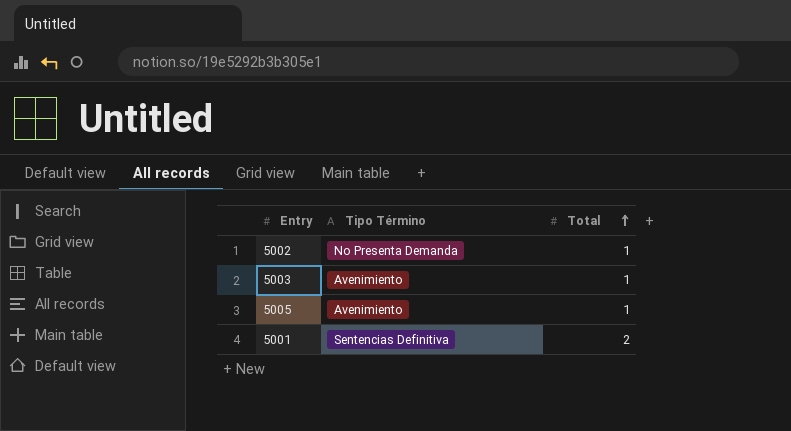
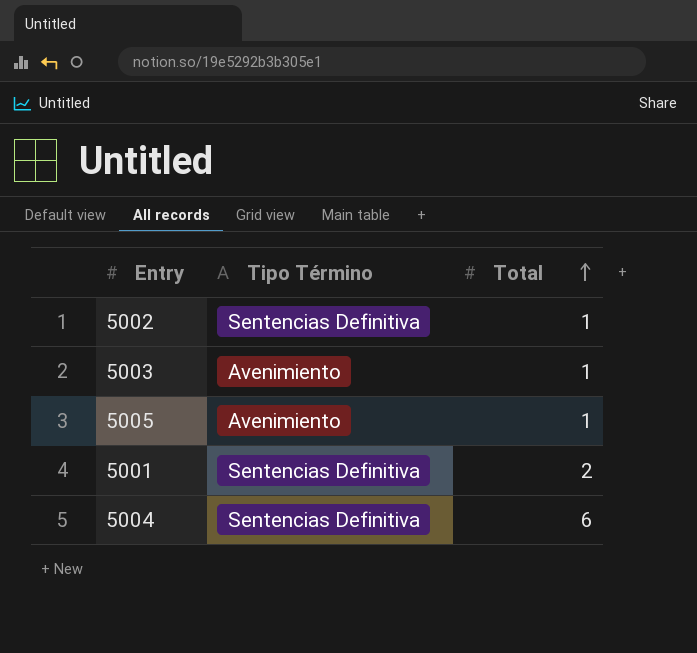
5002 | Tipo Término: No Presenta Demanda -> Sentencias Definitiva
row 5004: none -> Sentencias Definitiva | 6

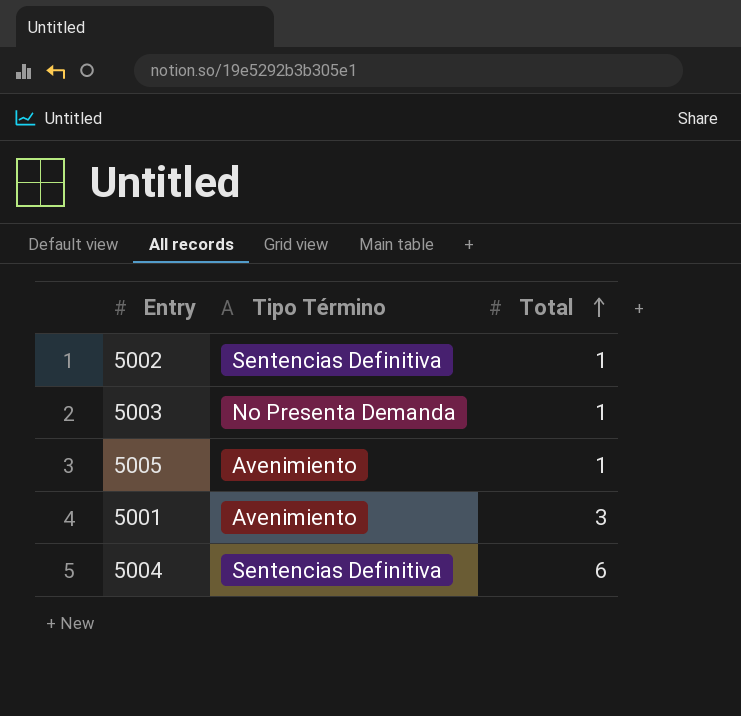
5003 | Tipo Término: Avenimiento -> No Presenta Demanda
5001 | Tipo Término: Sentencias Definitiva -> Avenimiento
5001 | Total: 2 -> 3

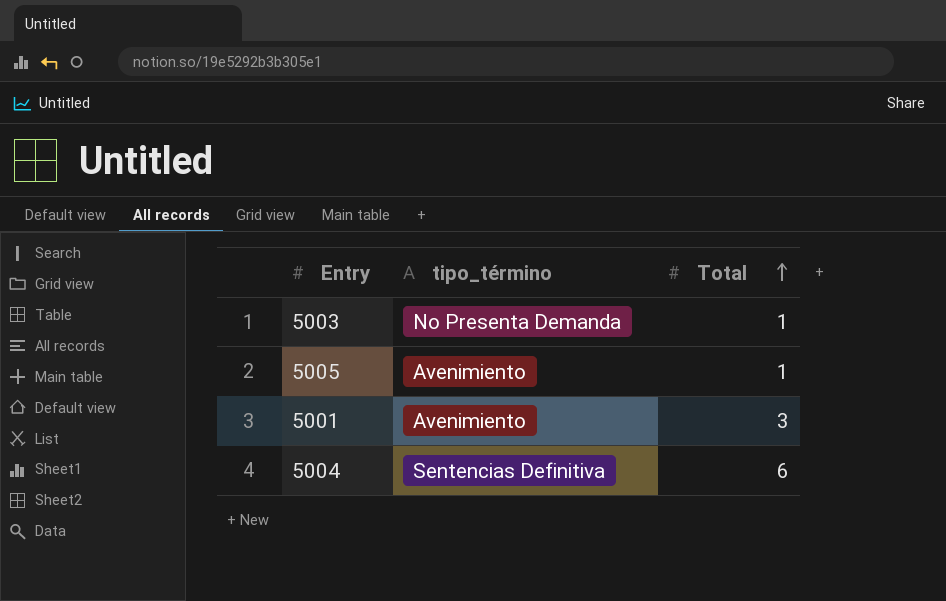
column name: Tipo Término -> tipo_término
row 5002: Sentencias Definitiva | 1 -> none

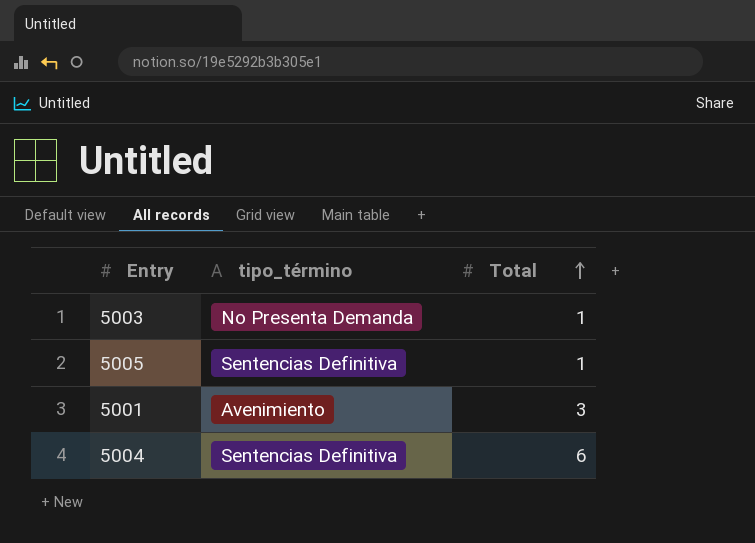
5005 | tipo_término: Avenimiento -> Sentencias Definitiva

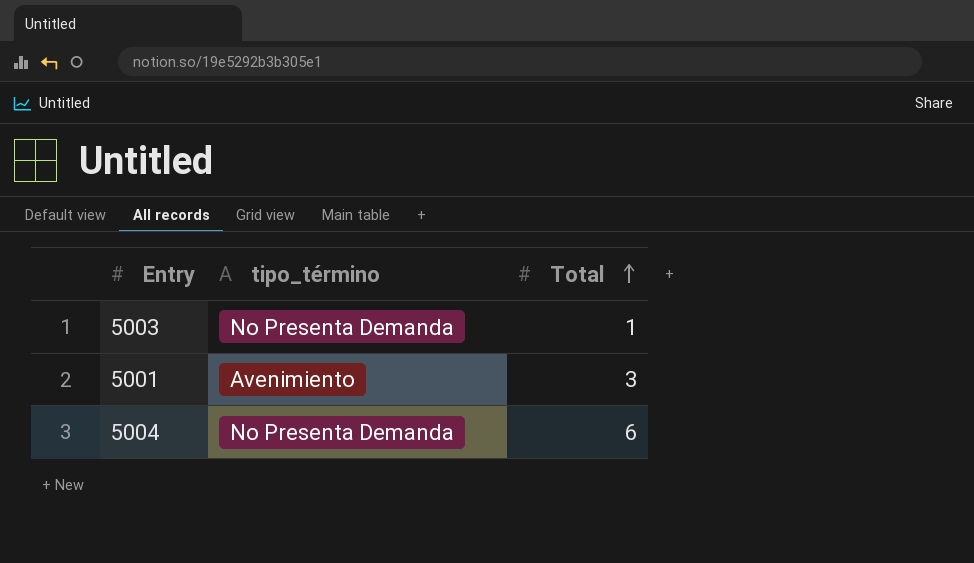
row 5005: Sentencias Definitiva | 1 -> none
5004 | tipo_término: Sentencias Definitiva -> No Presenta Demanda

